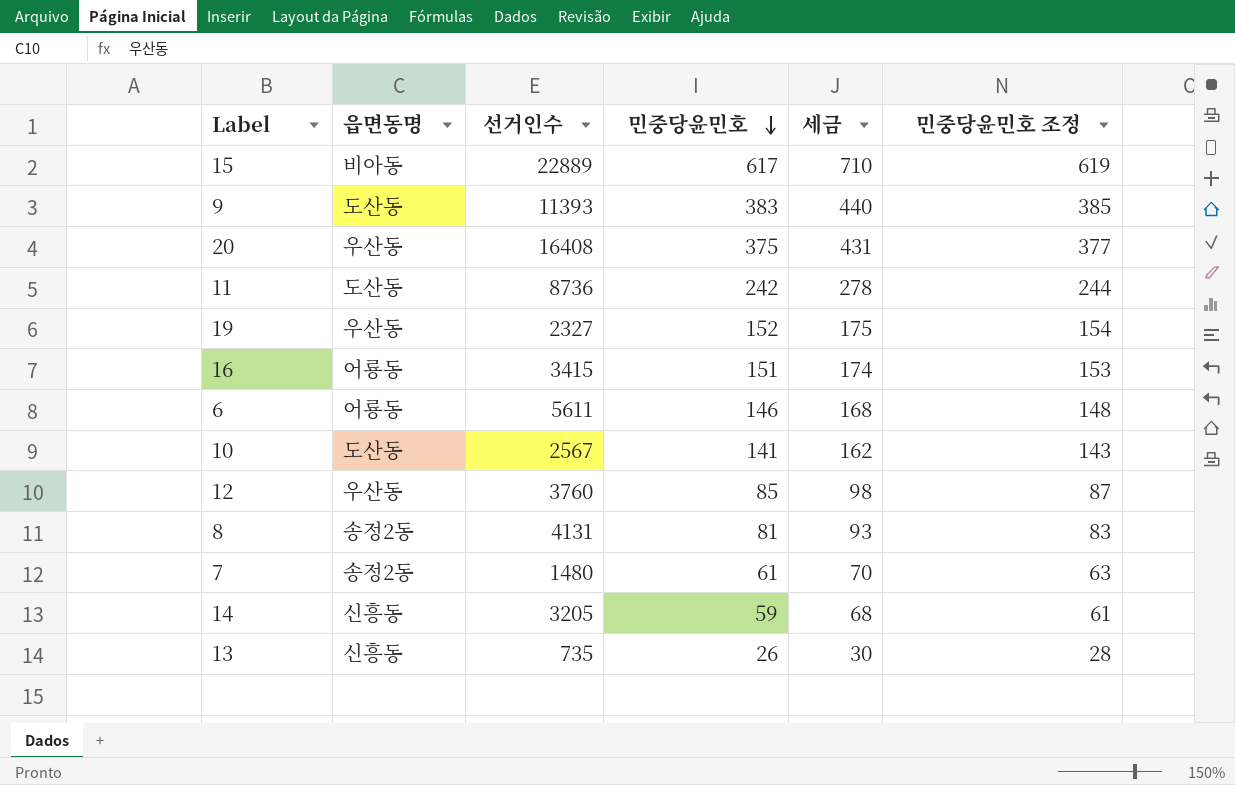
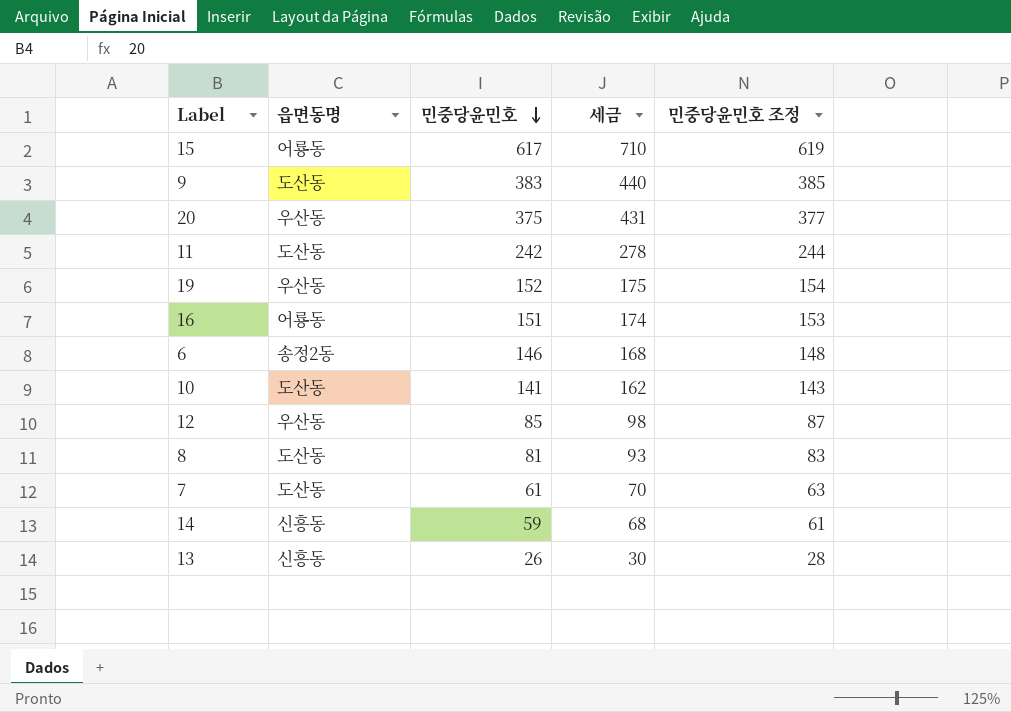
column 선거인수 | position: 3 -> none
15 | 읍면동명: 비아동 -> 어룡동
6 | 읍면동명: 어룡동 -> 송정2동
8 | 읍면동명: 송정2동 -> 도산동
7 | 읍면동명: 송정2동 -> 도산동

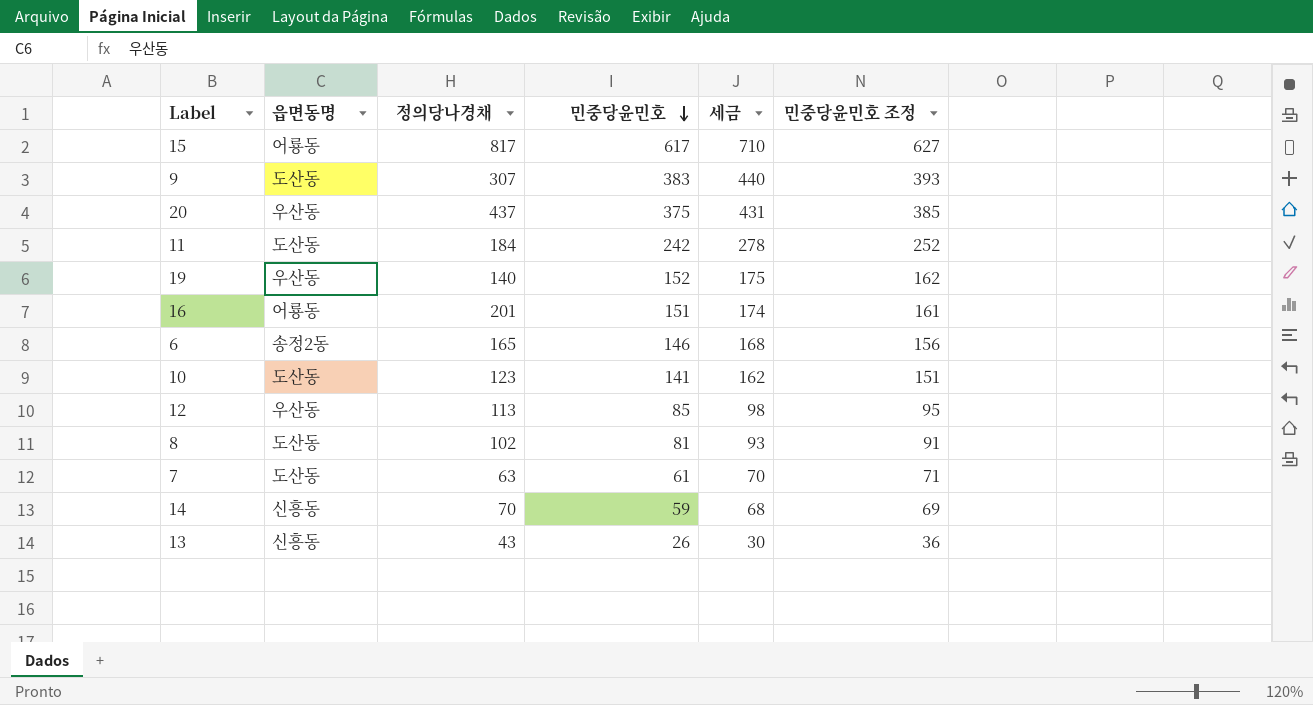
column 정의당나경채 | position: none -> 3
column 민중당윤민호 조정 | formula: [민중당윤민호] + 2 -> [민중당윤민호] + 10

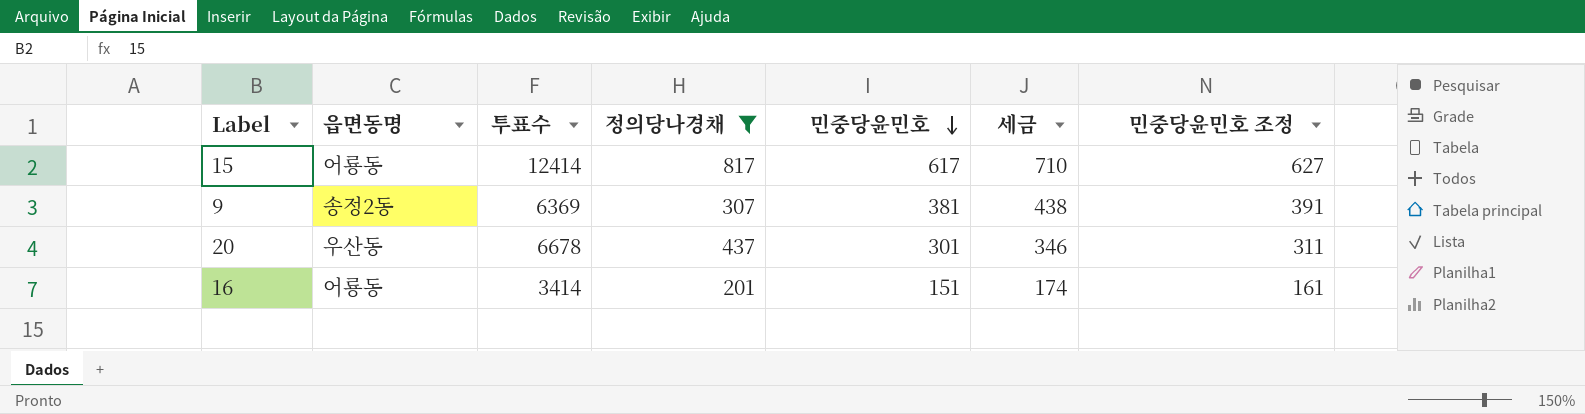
filter: none -> 정의당나경채 >= 201
column 투표수 | position: none -> 3
9 | 읍면동명: 도산동 -> 송정2동
9 | 민중당윤민호: 383 -> 381
9 | 세금: 440 -> 438
9 | 민중당윤민호 조정: 393 -> 391
20 | 민중당윤민호: 375 -> 301
20 | 세금: 431 -> 346
20 | 민중당윤민호 조정: 385 -> 311

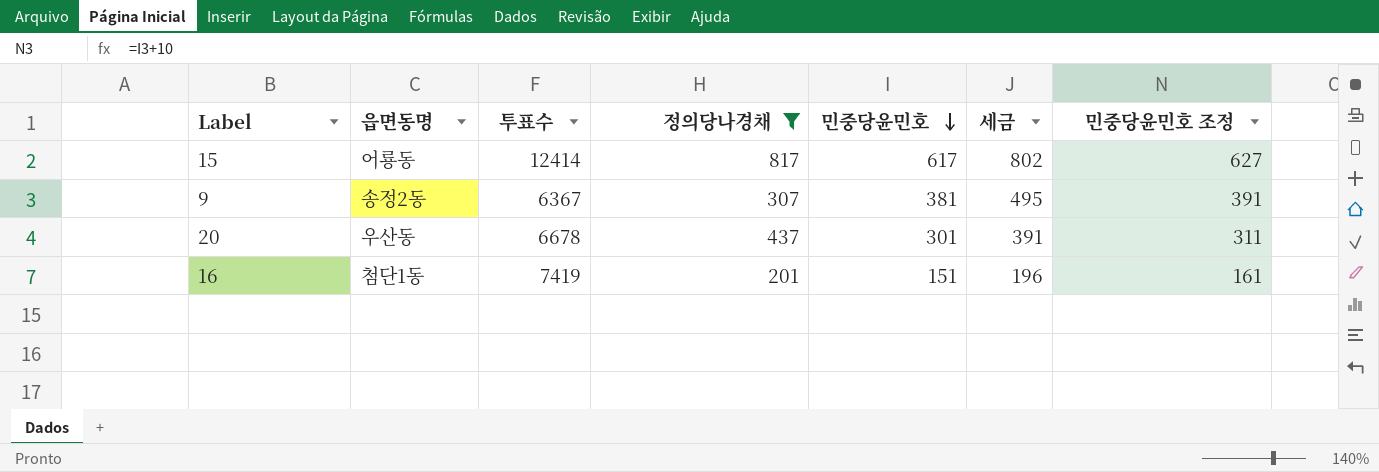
column 세금 | formula: [민중당윤민호] * 1.15 -> [민중당윤민호] * 1.3
9 | 투표수: 6369 -> 6367
16 | 읍면동명: 어룡동 -> 첨단1동
16 | 투표수: 3414 -> 7419

